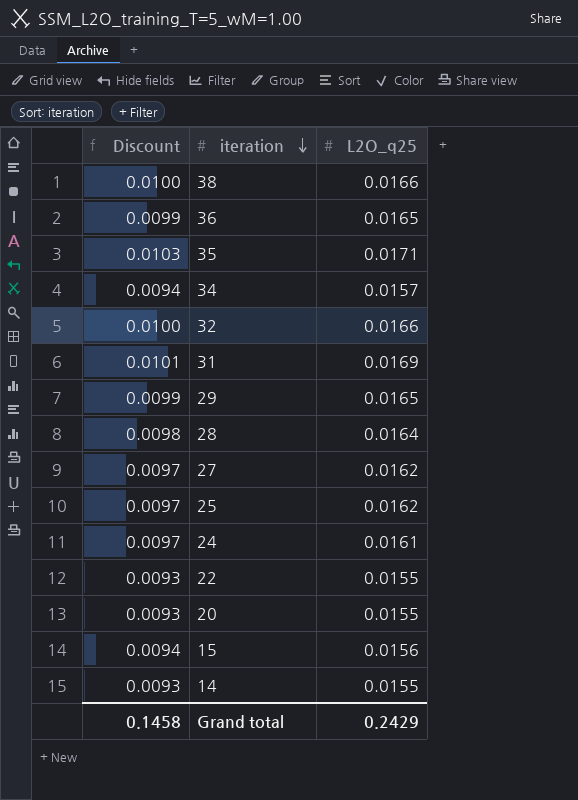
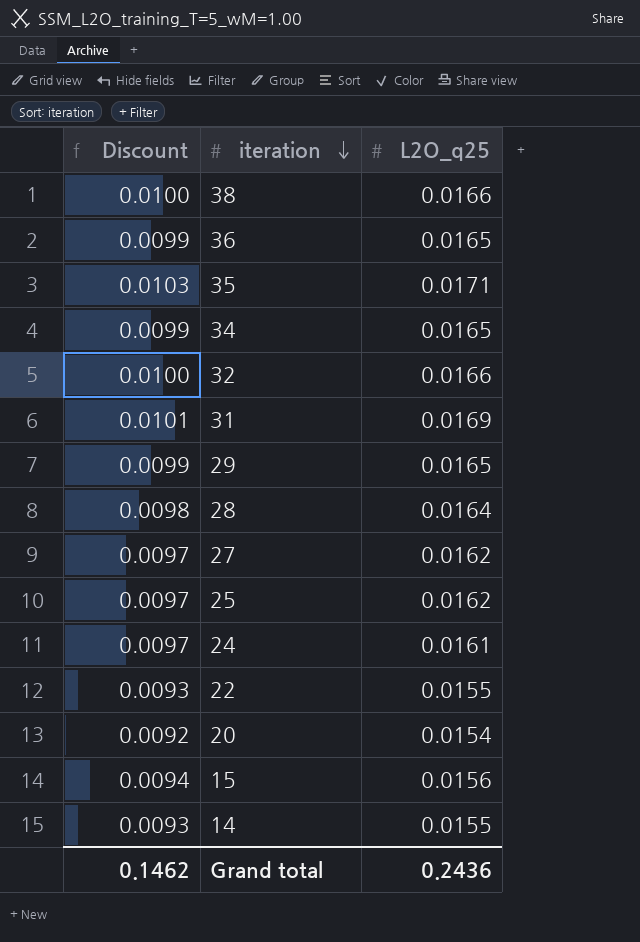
34 | Discount: 0.0094 -> 0.0099
34 | L2O_q25: 0.0157 -> 0.0165
20 | Discount: 0.0093 -> 0.0092
20 | L2O_q25: 0.0155 -> 0.0154
Grand total | Discount: 0.1458 -> 0.1462
Grand total | L2O_q25: 0.2429 -> 0.2436

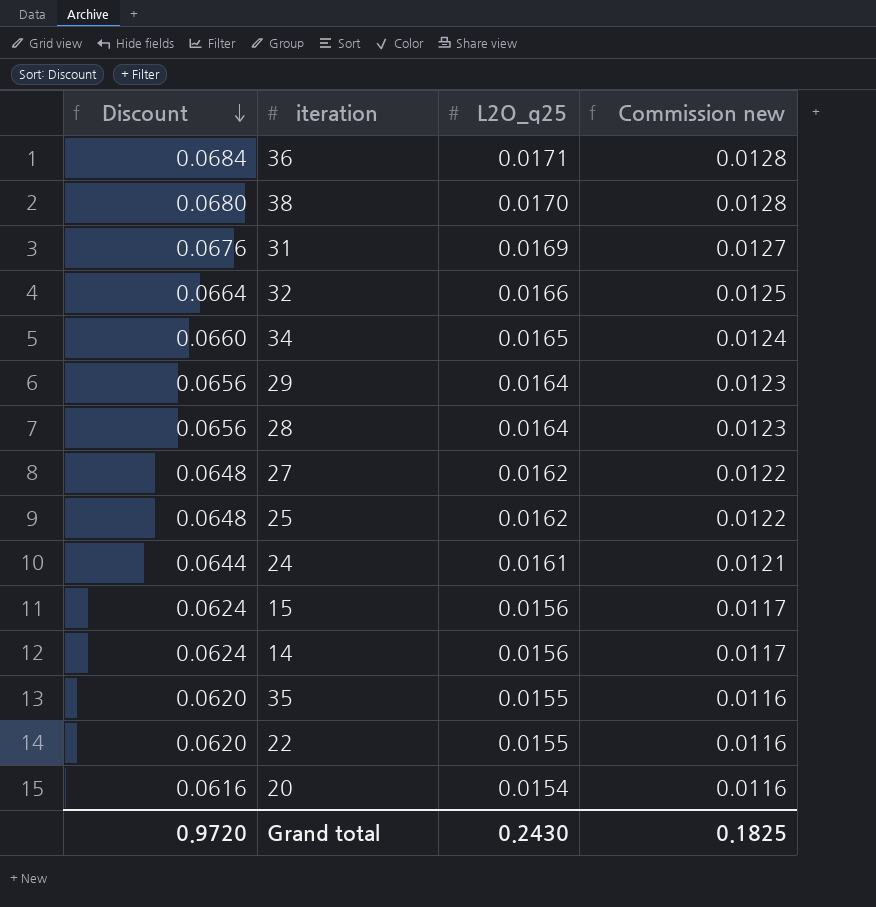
row order: iteration descending -> Discount descending
column Discount | formula: [L2O_q25] * 0.6 -> [L2O_q25] * 4
column Commission new | formula: none -> [L2O_q25] * 0.75
36 | L2O_q25: 0.0165 -> 0.0171
38 | L2O_q25: 0.0166 -> 0.0170
29 | L2O_q25: 0.0165 -> 0.0164
14 | L2O_q25: 0.0155 -> 0.0156
35 | L2O_q25: 0.0171 -> 0.0155
Grand total | Discount: 0.1462 -> 0.9720
Grand total | L2O_q25: 0.2436 -> 0.2430

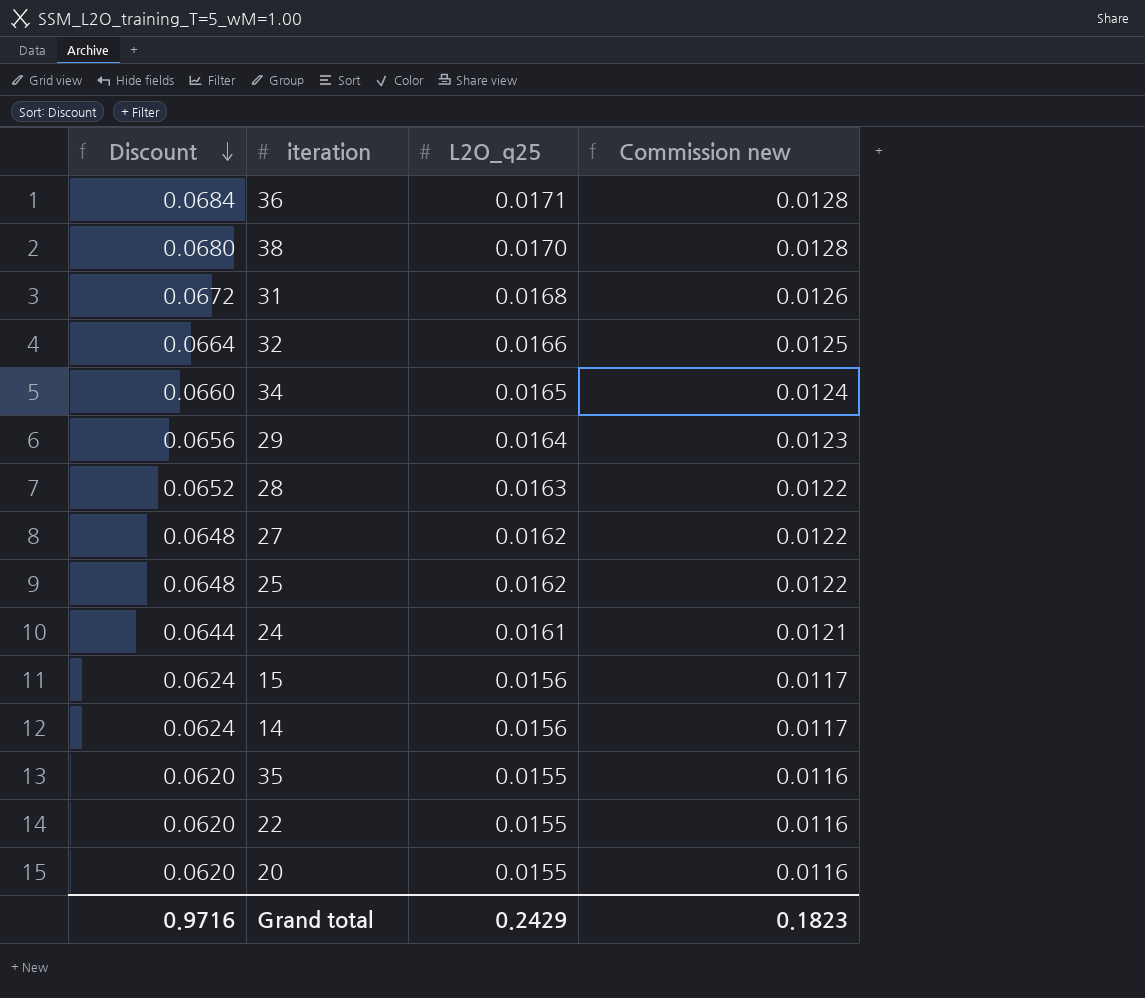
31 | Discount: 0.0676 -> 0.0672
31 | L2O_q25: 0.0169 -> 0.0168
31 | Commission new: 0.0127 -> 0.0126
28 | Discount: 0.0656 -> 0.0652
28 | L2O_q25: 0.0164 -> 0.0163
28 | Commission new: 0.0123 -> 0.0122
20 | Discount: 0.0616 -> 0.0620
20 | L2O_q25: 0.0154 -> 0.0155
Grand total | Discount: 0.9720 -> 0.9716
Grand total | L2O_q25: 0.2430 -> 0.2429
Grand total | Commission new: 0.1825 -> 0.1823

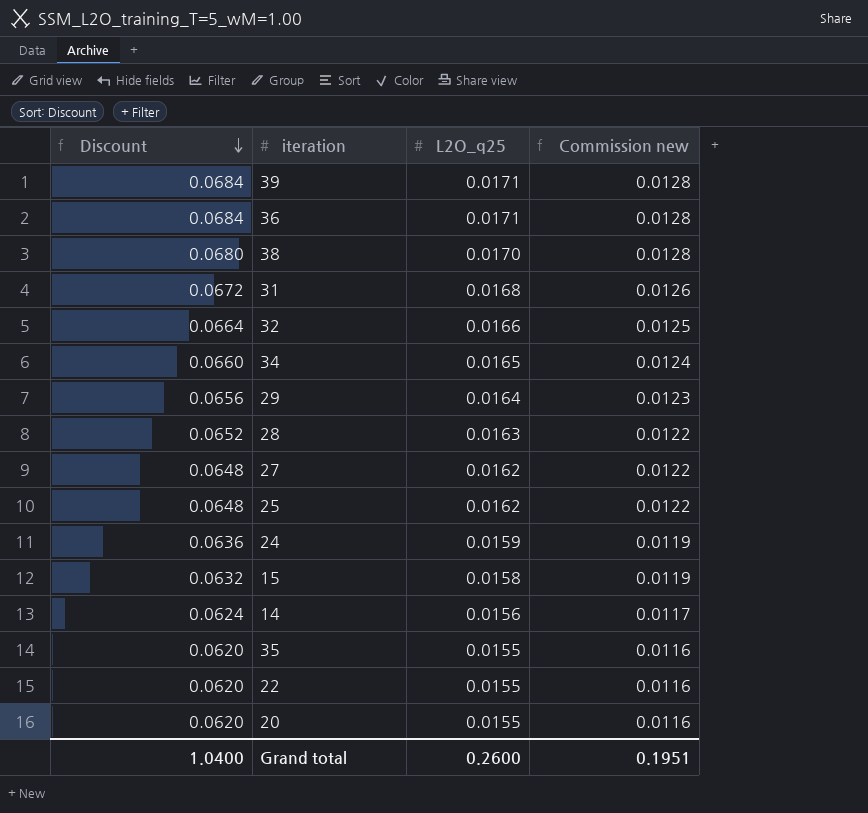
row 39: none -> 0.0684 | 0.0171 | 0.0128
24 | Discount: 0.0644 -> 0.0636
24 | L2O_q25: 0.0161 -> 0.0159
24 | Commission new: 0.0121 -> 0.0119
15 | Discount: 0.0624 -> 0.0632
15 | L2O_q25: 0.0156 -> 0.0158
15 | Commission new: 0.0117 -> 0.0119
Grand total | Discount: 0.9716 -> 1.0400
Grand total | L2O_q25: 0.2429 -> 0.2600
Grand total | Commission new: 0.1823 -> 0.1951

